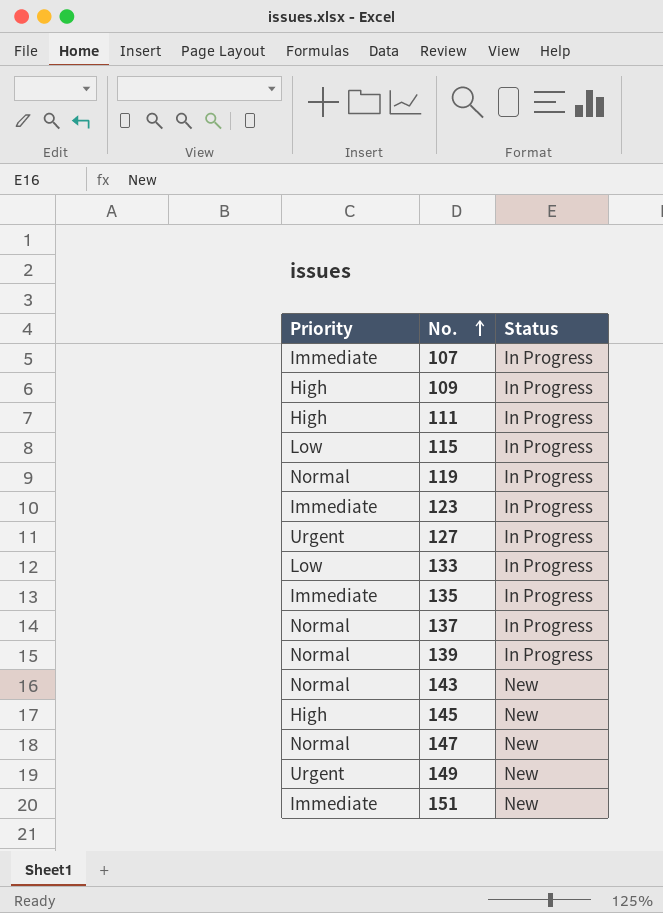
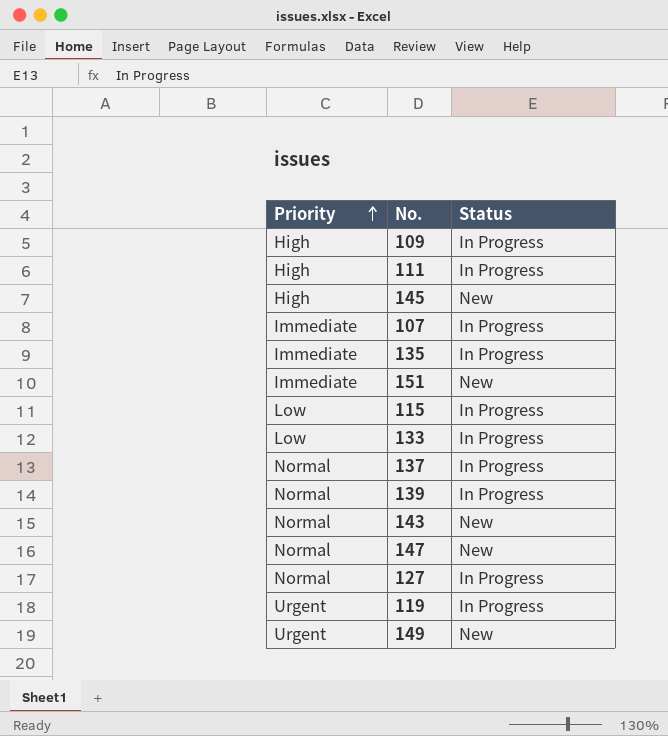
row order: No. ascending -> Priority ascending
row 123: Immediate | In Progress -> none
127 | Priority: Urgent -> Normal
119 | Priority: Normal -> Urgent

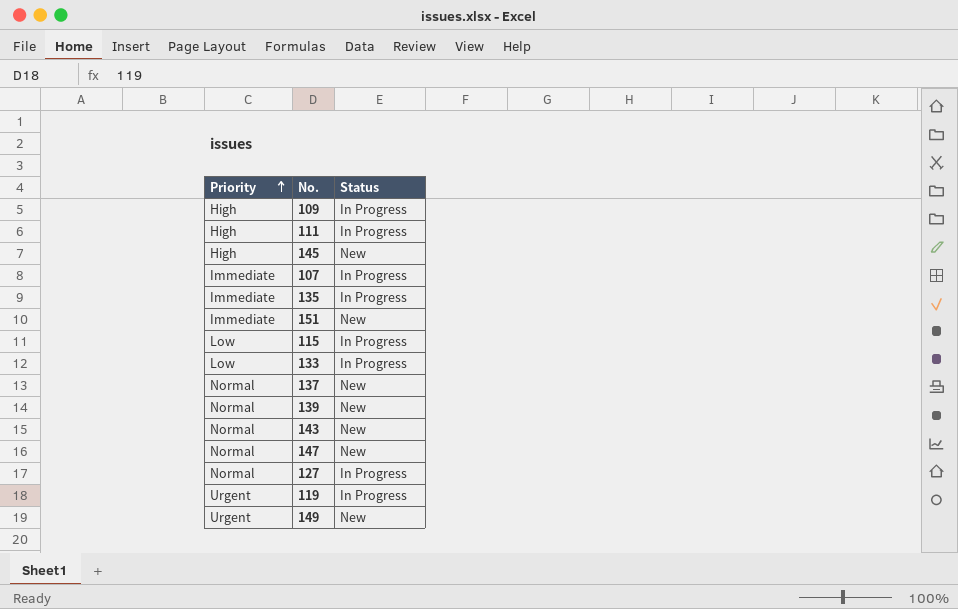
137 | Status: In Progress -> New
139 | Status: In Progress -> New

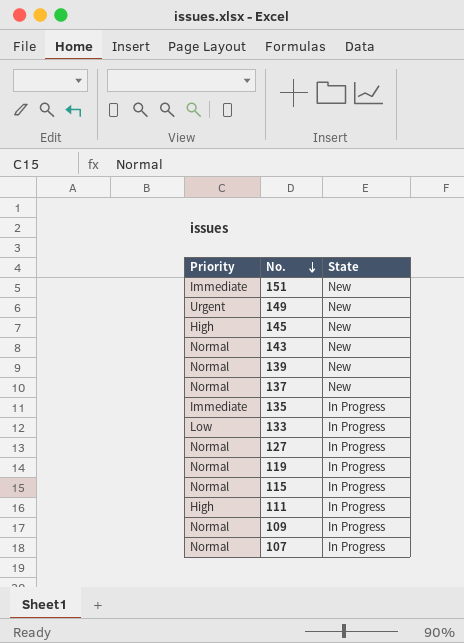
row order: Priority ascending -> No. descending
column name: Status -> State
row 147: Normal | New -> none
119 | Priority: Urgent -> Normal
115 | Priority: Low -> Normal
109 | Priority: High -> Normal
107 | Priority: Immediate -> Normal

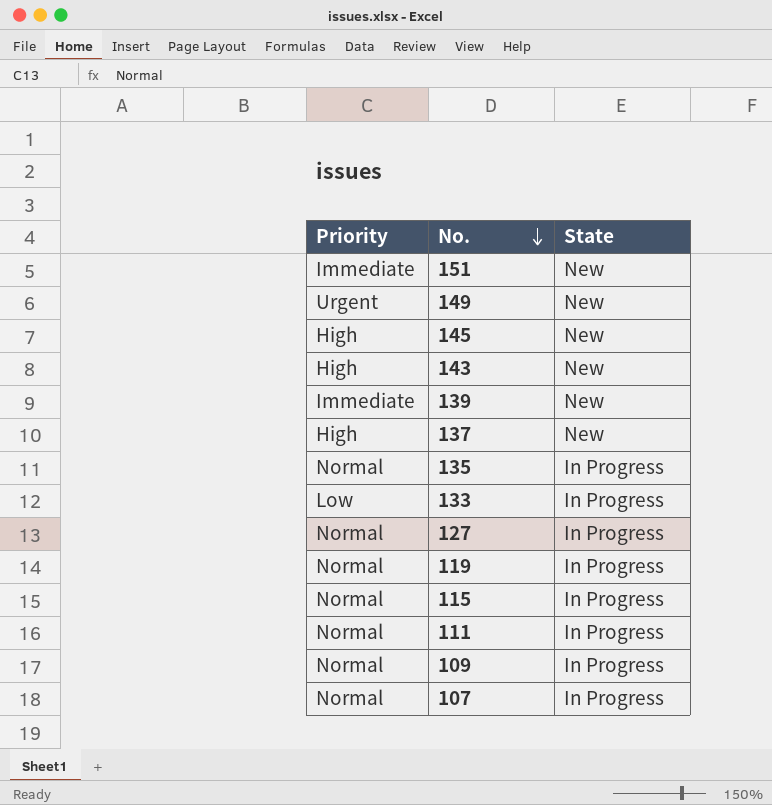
143 | Priority: Normal -> High
139 | Priority: Normal -> Immediate
137 | Priority: Normal -> High
135 | Priority: Immediate -> Normal
111 | Priority: High -> Normal

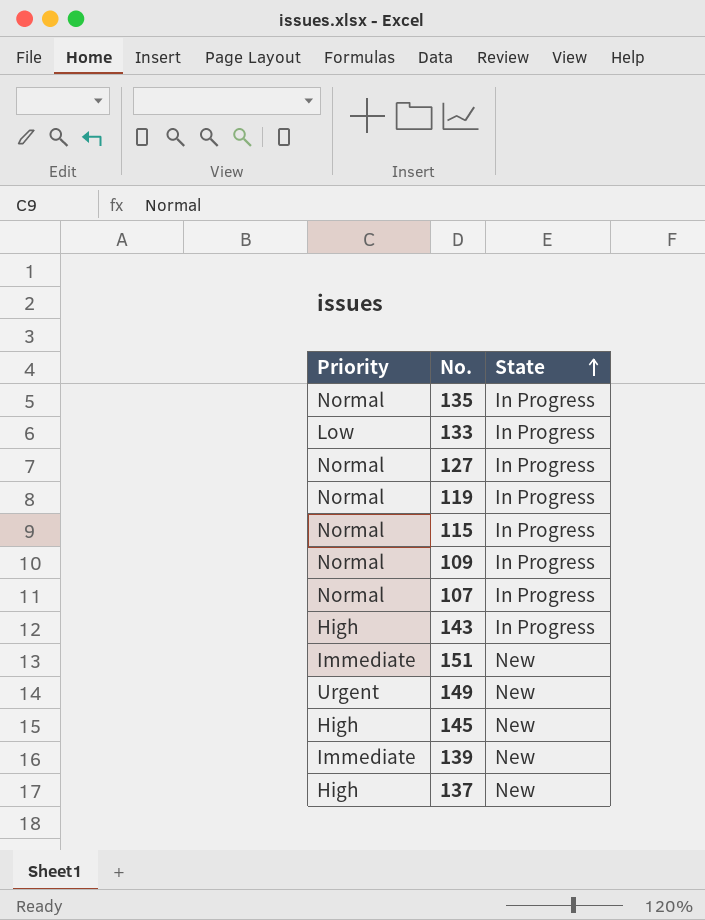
row order: No. descending -> State ascending
row 111: Normal | In Progress -> none
143 | State: New -> In Progress

